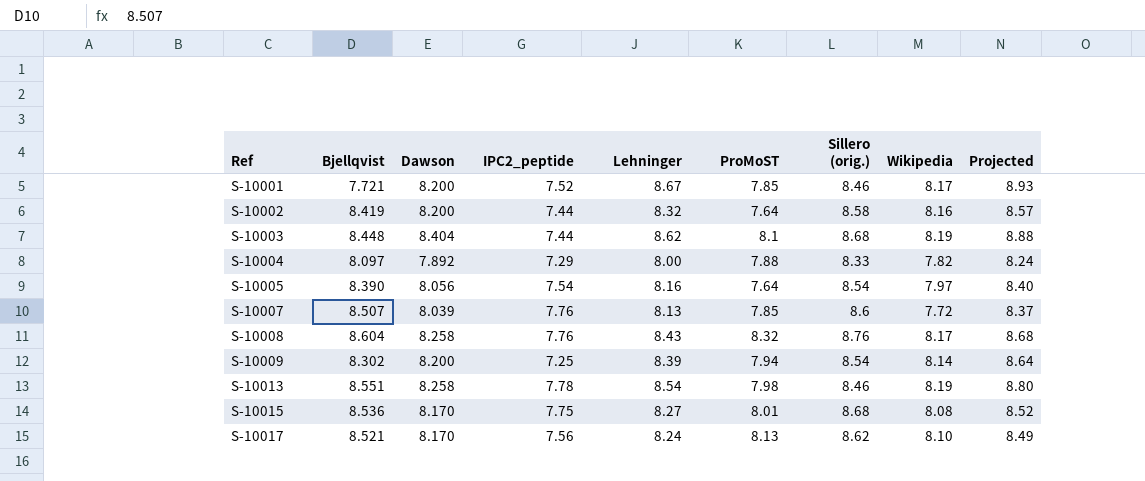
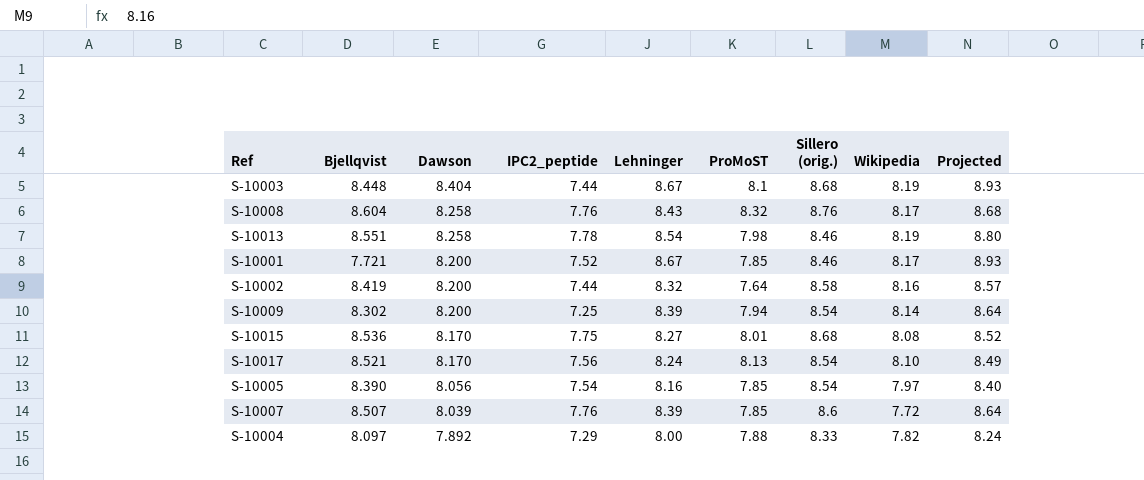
row order: Ref ascending -> Dawson descending
S-10003 | Lehninger: 8.62 -> 8.67
S-10003 | Projected: 8.88 -> 8.93
S-10017 | Sillero (orig.): 8.62 -> 8.54
S-10005 | ProMoST: 7.64 -> 7.85
S-10007 | Lehninger: 8.13 -> 8.39
S-10007 | Projected: 8.37 -> 8.64

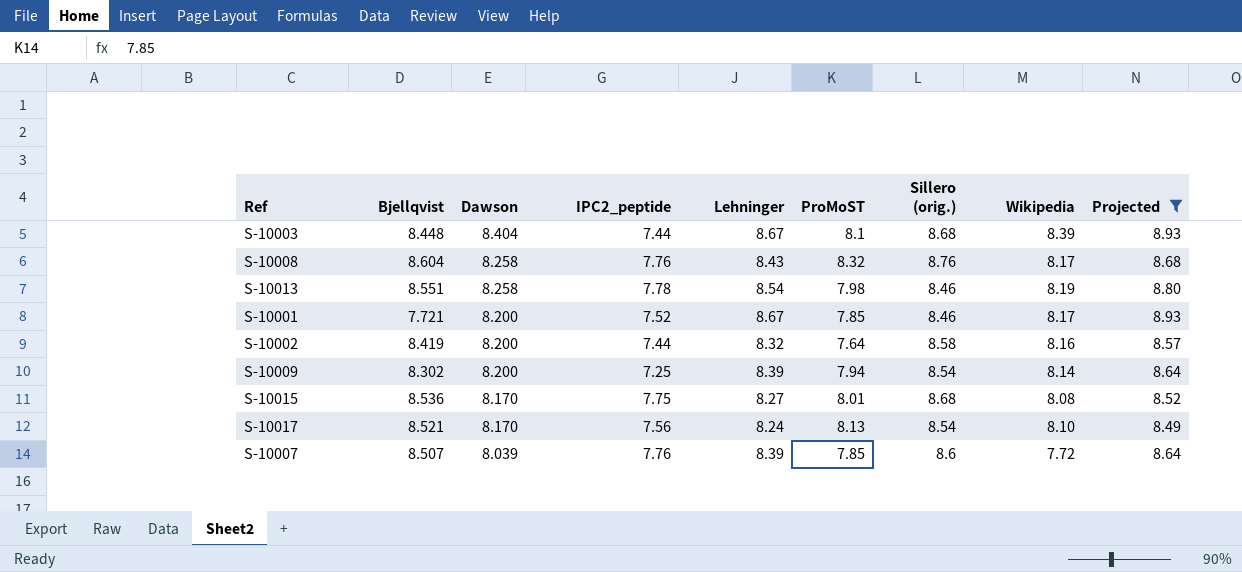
filter: none -> Projected >= 8.49
S-10003 | Wikipedia: 8.19 -> 8.39

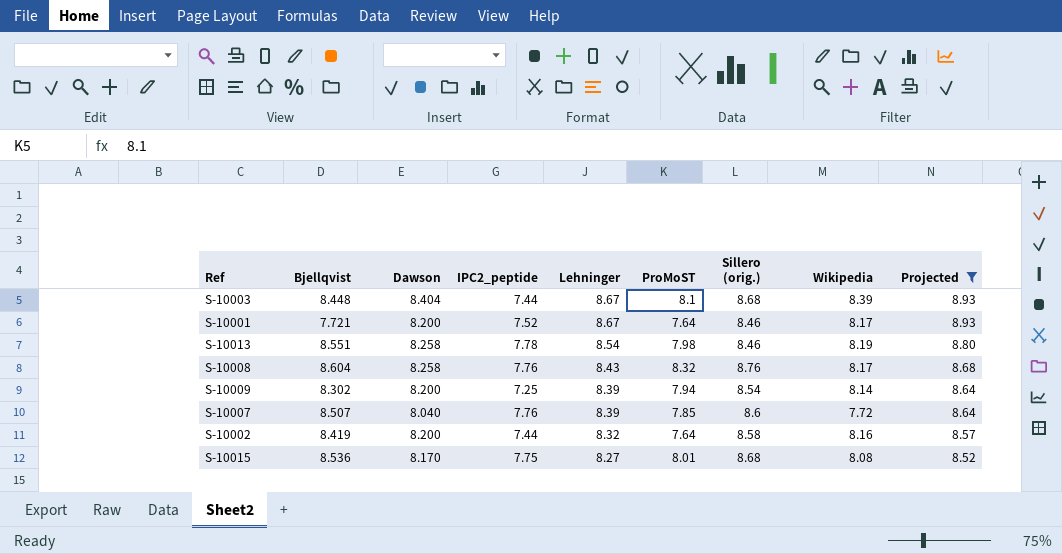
row order: Dawson descending -> Lehninger descending
row S-10017: 8.521 | 8.170 | 7.56 | 8.24 | 8.13 | 8.54 | 8.10 | 8.49 -> none
S-10001 | ProMoST: 7.85 -> 7.64
S-10007 | Dawson: 8.039 -> 8.040

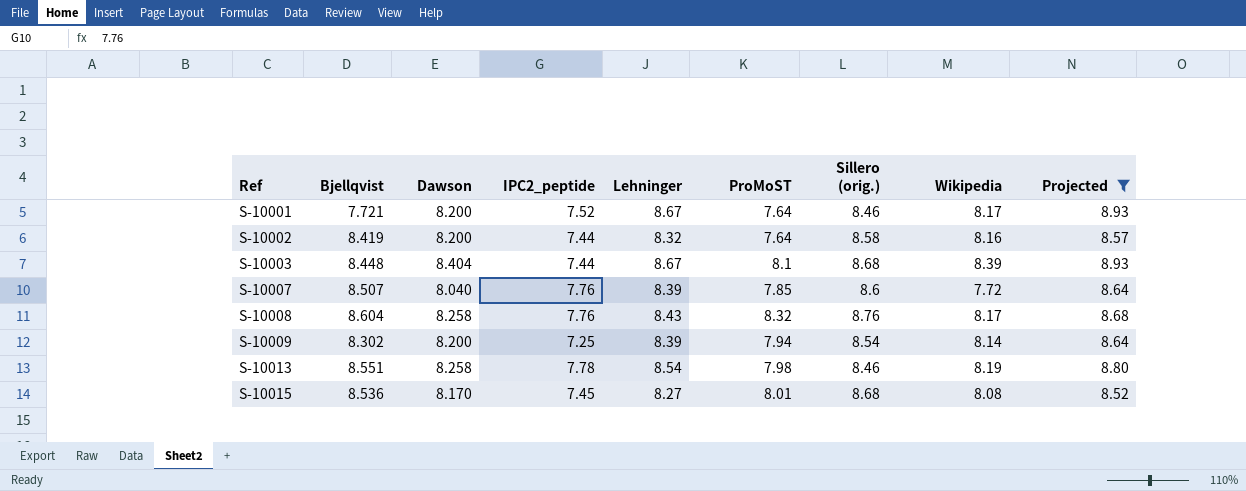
row order: Lehninger descending -> Ref ascending
S-10015 | IPC2_peptide: 7.75 -> 7.45

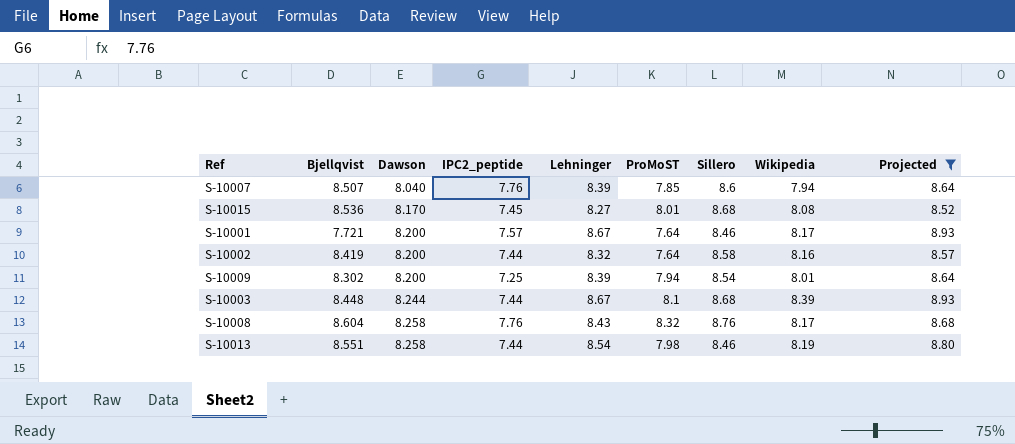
row order: Ref ascending -> Dawson ascending
column name: Sillero (orig.) -> Sillero
S-10007 | Wikipedia: 7.72 -> 7.94
S-10001 | IPC2_peptide: 7.52 -> 7.57
S-10009 | Wikipedia: 8.14 -> 8.01
S-10003 | Dawson: 8.404 -> 8.244
S-10013 | IPC2_peptide: 7.78 -> 7.44

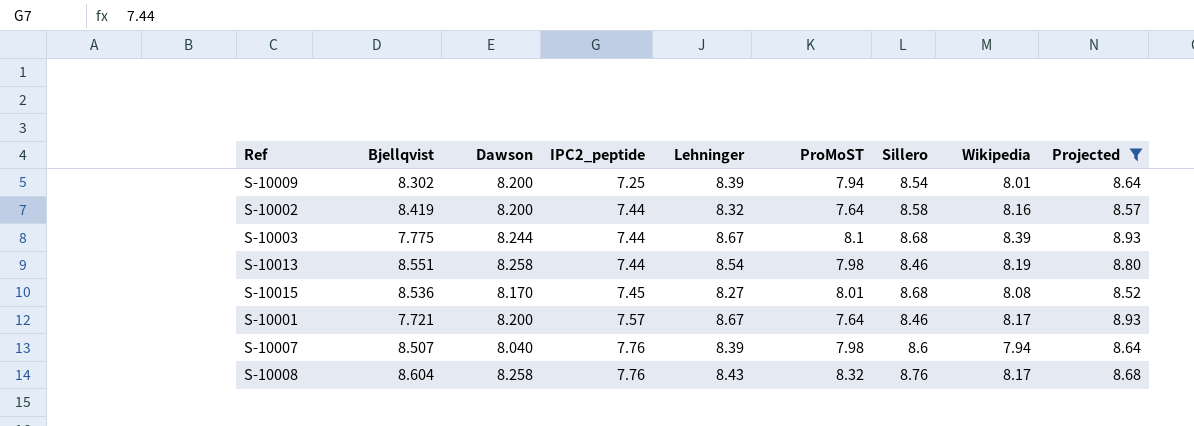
row order: Dawson ascending -> IPC2_peptide ascending
S-10003 | Bjellqvist: 8.448 -> 7.775
S-10007 | ProMoST: 7.85 -> 7.98

